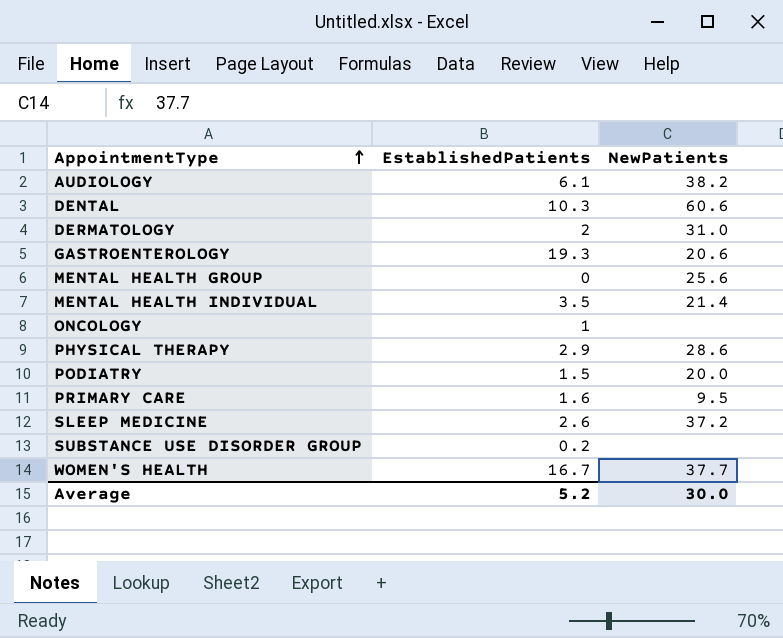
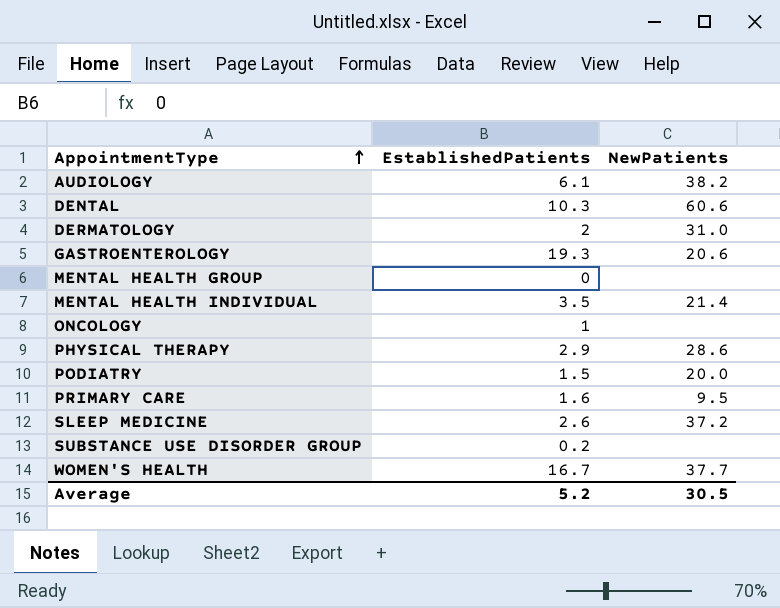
MENTAL HEALTH GROUP | NewPatients: 25.6 -> none
Average | NewPatients: 30.0 -> 30.5

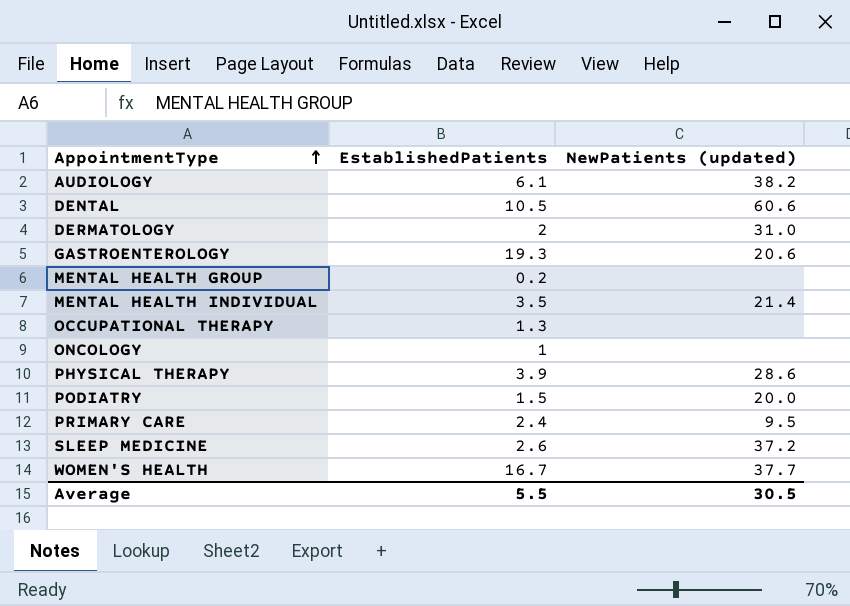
column name: NewPatients -> NewPatients (updated)
row SUBSTANCE USE DISORDER GROUP: 0.2 | none -> none
DENTAL | EstablishedPatients: 10.3 -> 10.5
MENTAL HEALTH GROUP | EstablishedPatients: 0 -> 0.2
row OCCUPATIONAL THERAPY: none -> 1.3 | none
PHYSICAL THERAPY | EstablishedPatients: 2.9 -> 3.9
PRIMARY CARE | EstablishedPatients: 1.6 -> 2.4
Average | EstablishedPatients: 5.2 -> 5.5

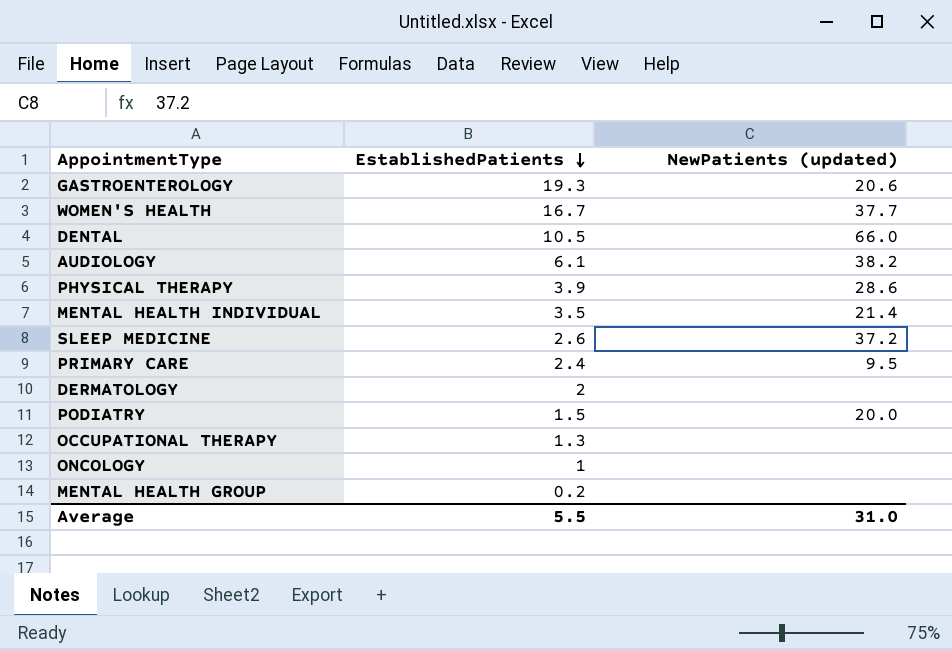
row order: AppointmentType ascending -> EstablishedPatients descending
DENTAL | NewPatients (updated): 60.6 -> 66.0
DERMATOLOGY | NewPatients (updated): 31.0 -> none
Average | NewPatients (updated): 30.5 -> 31.0

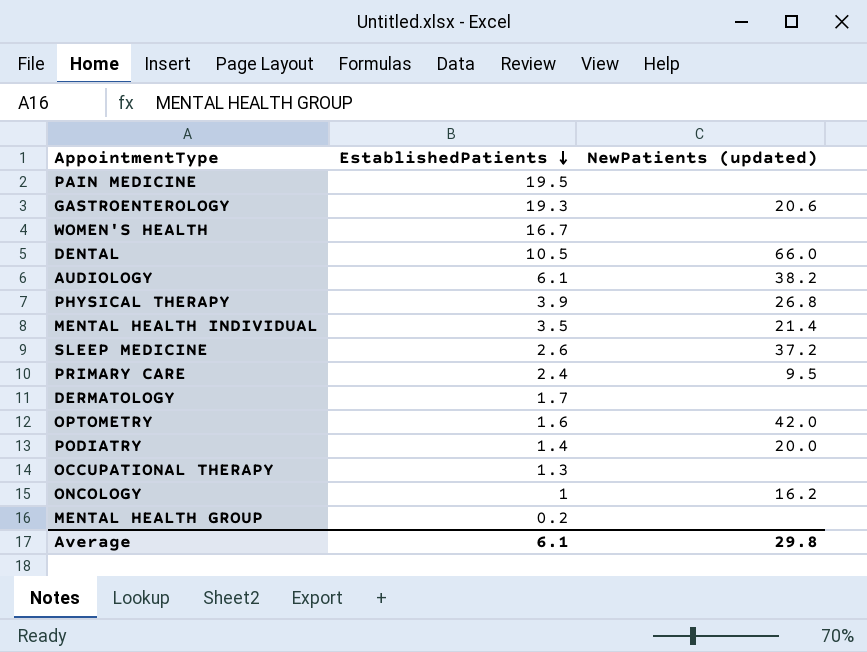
row PAIN MEDICINE: none -> 19.5 | none
WOMEN'S HEALTH | NewPatients (updated): 37.7 -> none
PHYSICAL THERAPY | NewPatients (updated): 28.6 -> 26.8
DERMATOLOGY | EstablishedPatients: 2 -> 1.7
row OPTOMETRY: none -> 1.6 | 42.0
PODIATRY | EstablishedPatients: 1.5 -> 1.4
ONCOLOGY | NewPatients (updated): none -> 16.2
Average | EstablishedPatients: 5.5 -> 6.1
Average | NewPatients (updated): 31.0 -> 29.8

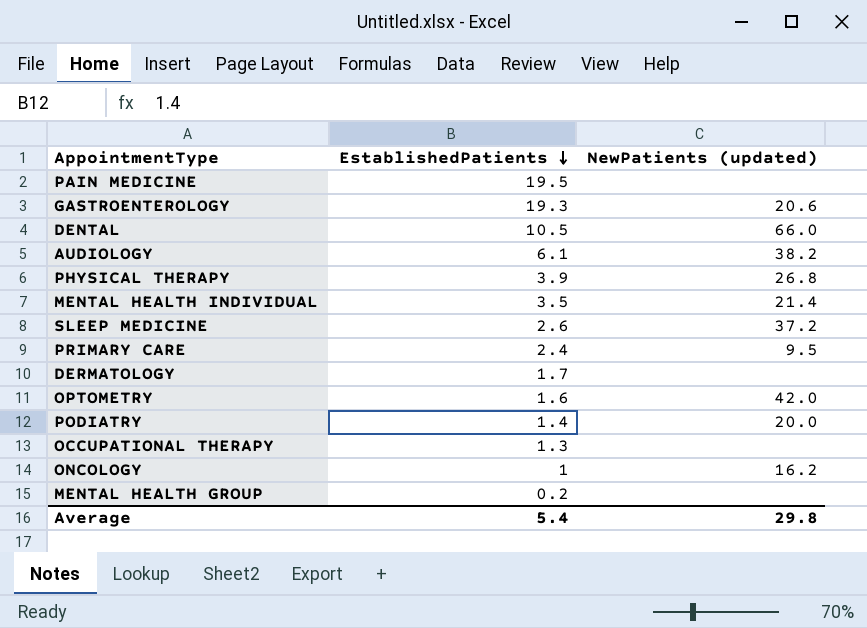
row WOMEN'S HEALTH: 16.7 | none -> none
Average | EstablishedPatients: 6.1 -> 5.4

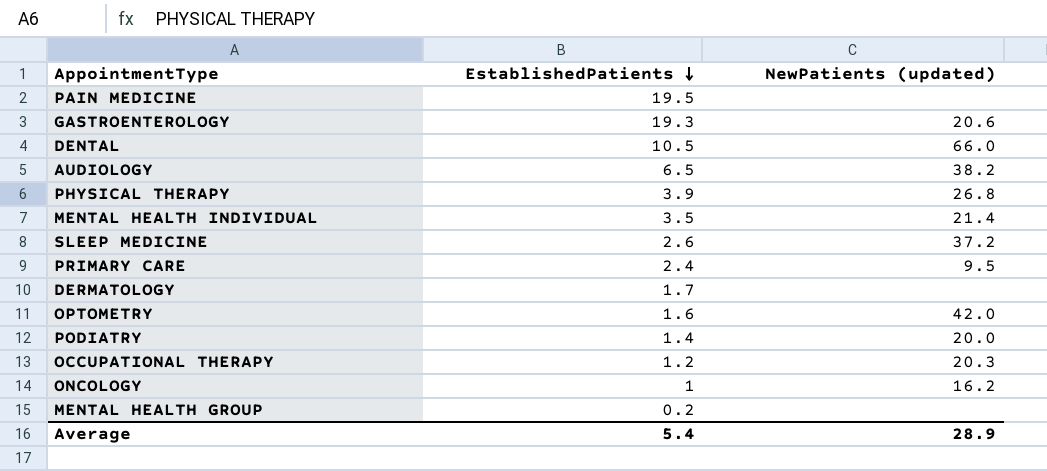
AUDIOLOGY | EstablishedPatients: 6.1 -> 6.5
OCCUPATIONAL THERAPY | EstablishedPatients: 1.3 -> 1.2
OCCUPATIONAL THERAPY | NewPatients (updated): none -> 20.3
Average | NewPatients (updated): 29.8 -> 28.9

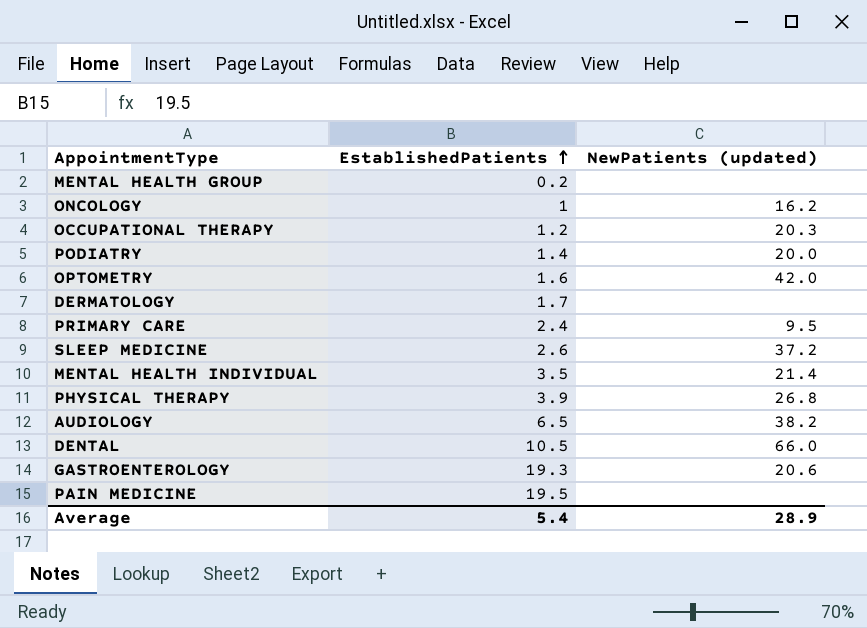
row order: EstablishedPatients descending -> EstablishedPatients ascending

